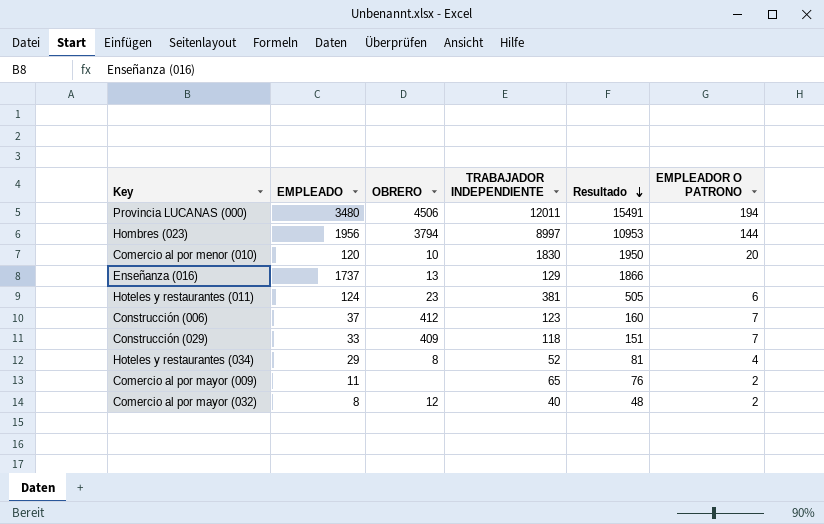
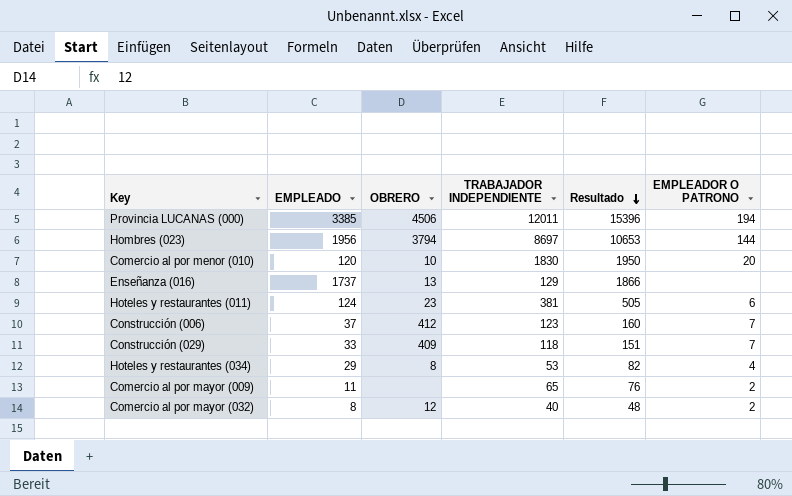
Provincia LUCANAS (000) | EMPLEADO: 3480 -> 3385
Provincia LUCANAS (000) | Resultado: 15491 -> 15396
Hombres (023) | TRABAJADOR INDEPENDIENTE: 8997 -> 8697
Hombres (023) | Resultado: 10953 -> 10653
Hoteles y restaurantes (034) | TRABAJADOR INDEPENDIENTE: 52 -> 53
Hoteles y restaurantes (034) | Resultado: 81 -> 82

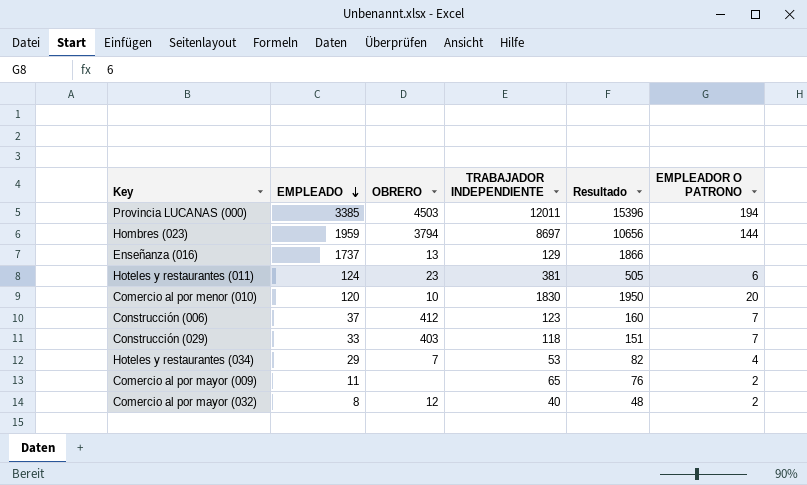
row order: Resultado descending -> EMPLEADO descending
Provincia LUCANAS (000) | OBRERO: 4506 -> 4503
Hombres (023) | EMPLEADO: 1956 -> 1959
Hombres (023) | Resultado: 10653 -> 10656
Construcción (029) | OBRERO: 409 -> 403
Hoteles y restaurantes (034) | OBRERO: 8 -> 7

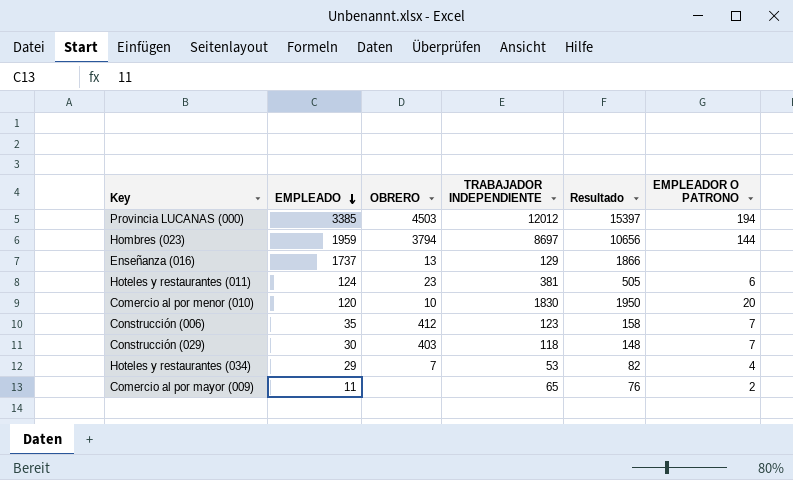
row Comercio al por mayor (032): 8 | 12 | 40 | 48 | 2 -> none
Provincia LUCANAS (000) | TRABAJADOR INDEPENDIENTE: 12011 -> 12012
Provincia LUCANAS (000) | Resultado: 15396 -> 15397
Construcción (006) | EMPLEADO: 37 -> 35
Construcción (006) | Resultado: 160 -> 158
Construcción (029) | EMPLEADO: 33 -> 30
Construcción (029) | Resultado: 151 -> 148

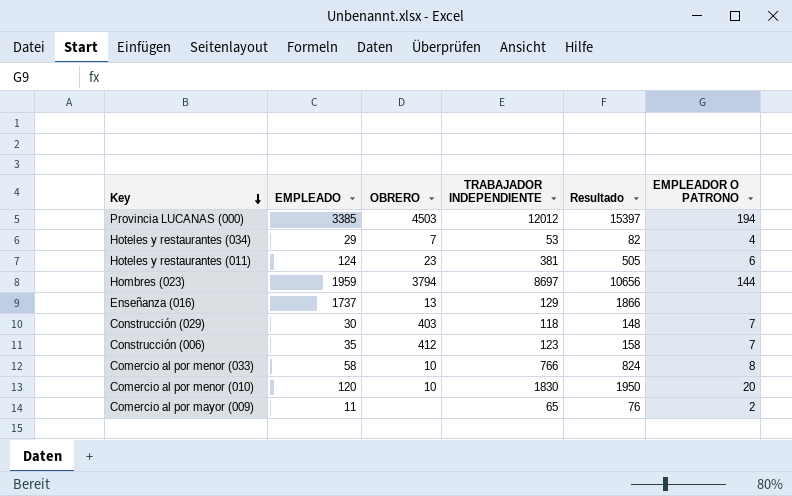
row order: EMPLEADO descending -> Key descending
row Comercio al por menor (033): none -> 58 | 10 | 766 | 824 | 8

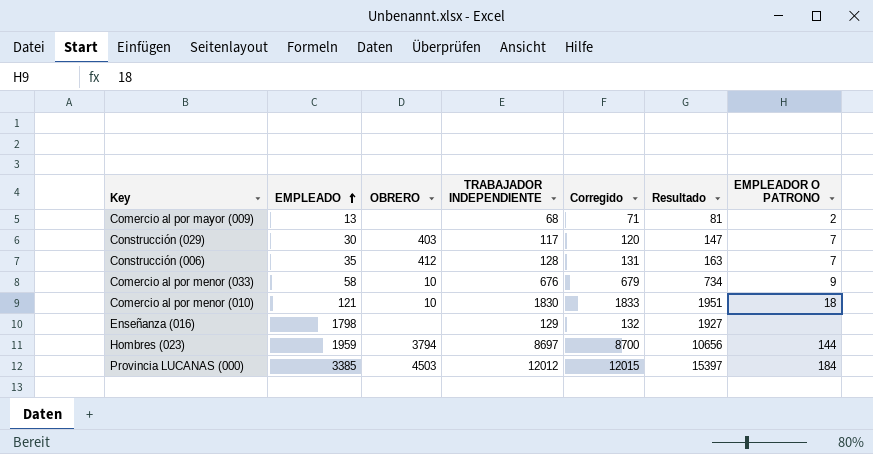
row order: Key descending -> EMPLEADO ascending
column Corregido | formula: none -> [TRABAJADOR INDEPENDIENTE] + 3
row Hoteles y restaurantes (034): 29 | 7 | 53 | 82 | 4 -> none
row Hoteles y restaurantes (011): 124 | 23 | 381 | 505 | 6 -> none
Comercio al por mayor (009) | EMPLEADO: 11 -> 13
Comercio al por mayor (009) | TRABAJADOR INDEPENDIENTE: 65 -> 68
Comercio al por mayor (009) | Resultado: 76 -> 81
Construcción (029) | TRABAJADOR INDEPENDIENTE: 118 -> 117
Construcción (029) | Resultado: 148 -> 147
Construcción (006) | TRABAJADOR INDEPENDIENTE: 123 -> 128
Construcción (006) | Resultado: 158 -> 163
Comercio al por menor (033) | TRABAJADOR INDEPENDIENTE: 766 -> 676
Comercio al por menor (033) | Resultado: 824 -> 734
Comercio al por menor (033) | EMPLEADOR O PATRONO: 8 -> 9
Comercio al por menor (010) | EMPLEADO: 120 -> 121
Comercio al por menor (010) | Resultado: 1950 -> 1951
Comercio al por menor (010) | EMPLEADOR O PATRONO: 20 -> 18
Enseñanza (016) | EMPLEADO: 1737 -> 1798
Enseñanza (016) | OBRERO: 13 -> none
Enseñanza (016) | Resultado: 1866 -> 1927
Provincia LUCANAS (000) | EMPLEADOR O PATRONO: 194 -> 184

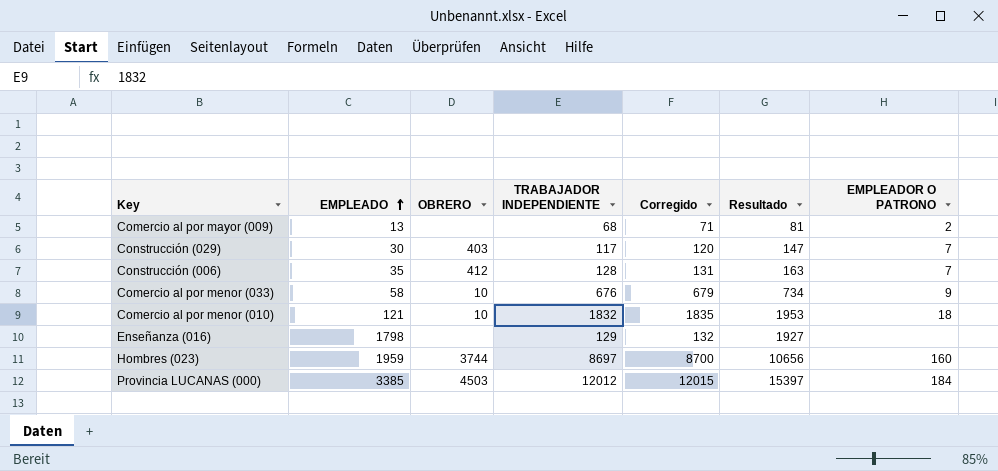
Comercio al por menor (010) | TRABAJADOR INDEPENDIENTE: 1830 -> 1832
Comercio al por menor (010) | Corregido: 1833 -> 1835
Comercio al por menor (010) | Resultado: 1951 -> 1953
Hombres (023) | OBRERO: 3794 -> 3744
Hombres (023) | EMPLEADOR O PATRONO: 144 -> 160

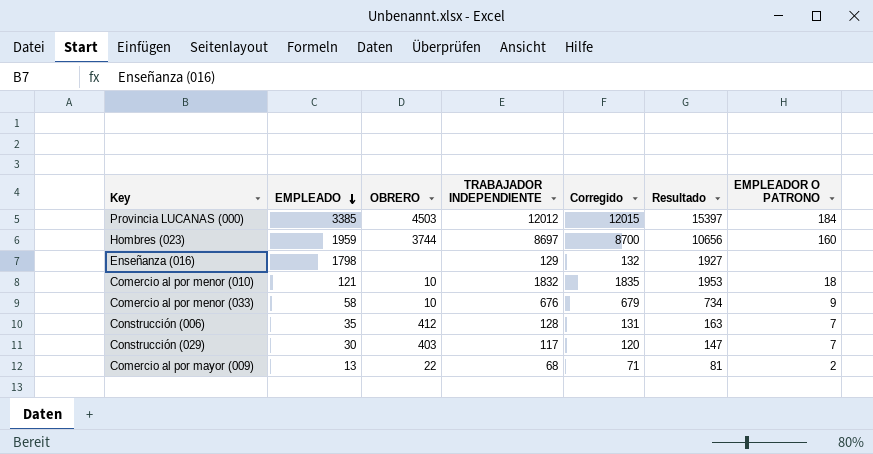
row order: EMPLEADO ascending -> EMPLEADO descending
Comercio al por mayor (009) | OBRERO: none -> 22

